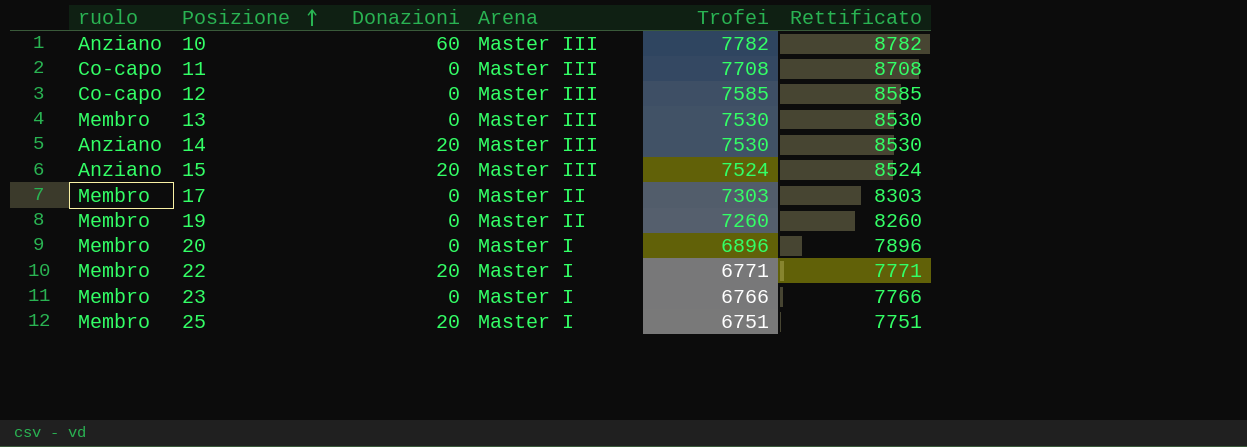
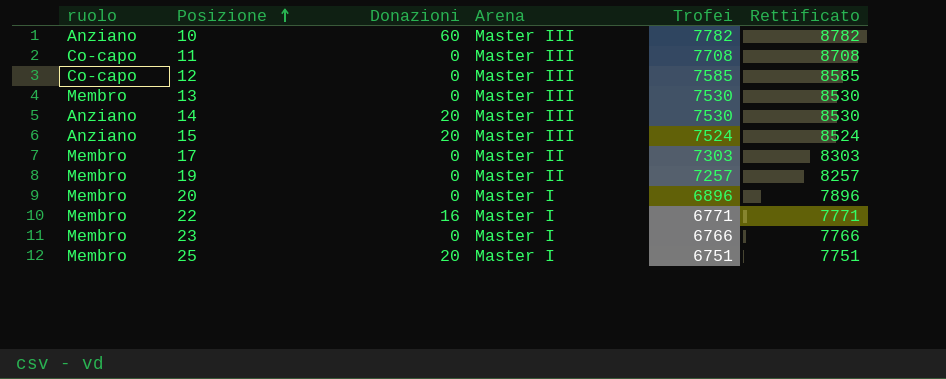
19 | Trofei: 7260 -> 7257
19 | Rettificato: 8260 -> 8257
22 | Donazioni: 20 -> 16

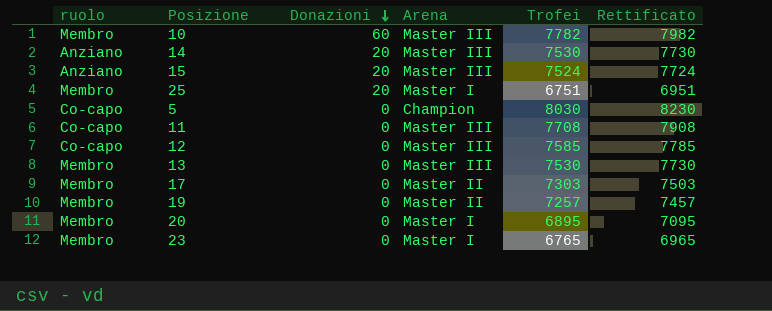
row order: Posizione ascending -> Donazioni descending
column Rettificato | formula: [Trofei] + 1000 -> [Trofei] + 200
row 22: Membro | 16 | Master I | 6771 | 7771 -> none
10 | ruolo: Anziano -> Membro
row 5: none -> Co-capo | 0 | Champion | 8030 | 8230
20 | Trofei: 6896 -> 6895
23 | Trofei: 6766 -> 6765

